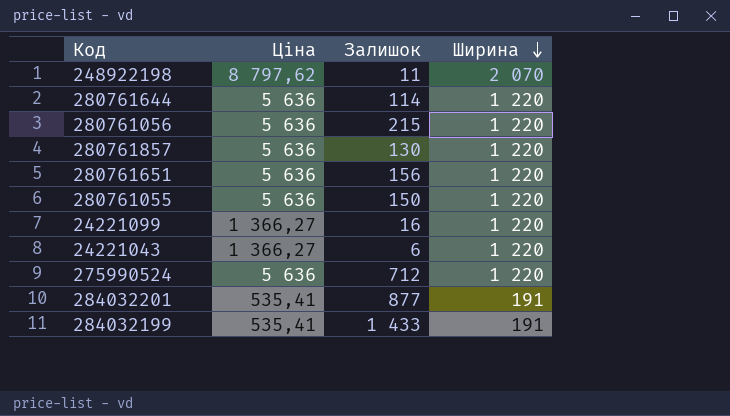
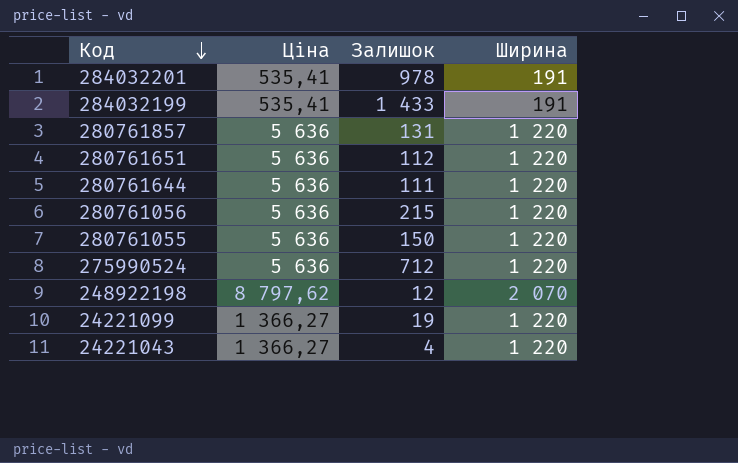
row order: Ширина descending -> Код descending
284032201 | Залишок: 877 -> 978
280761857 | Залишок: 130 -> 131
280761651 | Залишок: 156 -> 112
280761644 | Залишок: 114 -> 111
248922198 | Залишок: 11 -> 12
24221099 | Залишок: 16 -> 19
24221043 | Залишок: 6 -> 4

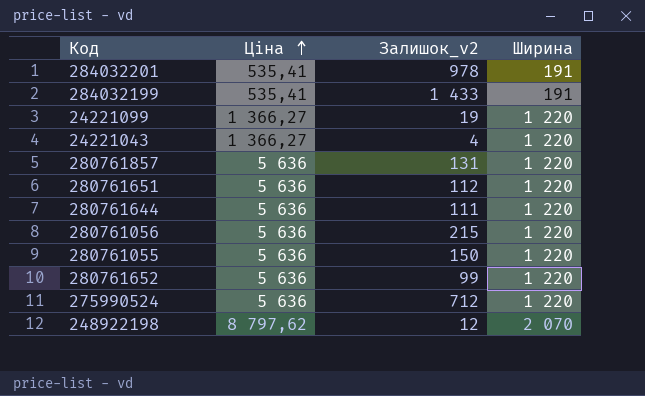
row order: Код descending -> Ціна ascending
column name: Залишок -> Залишок_v2
row 280761652: none -> 5 636 | 99 | 1 220

